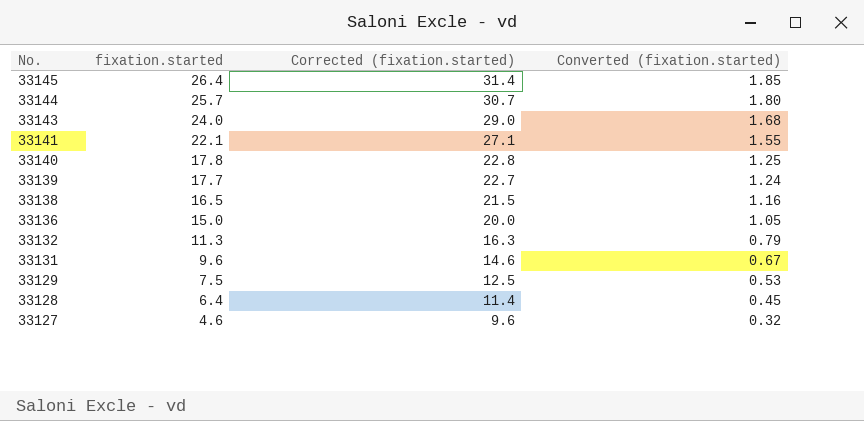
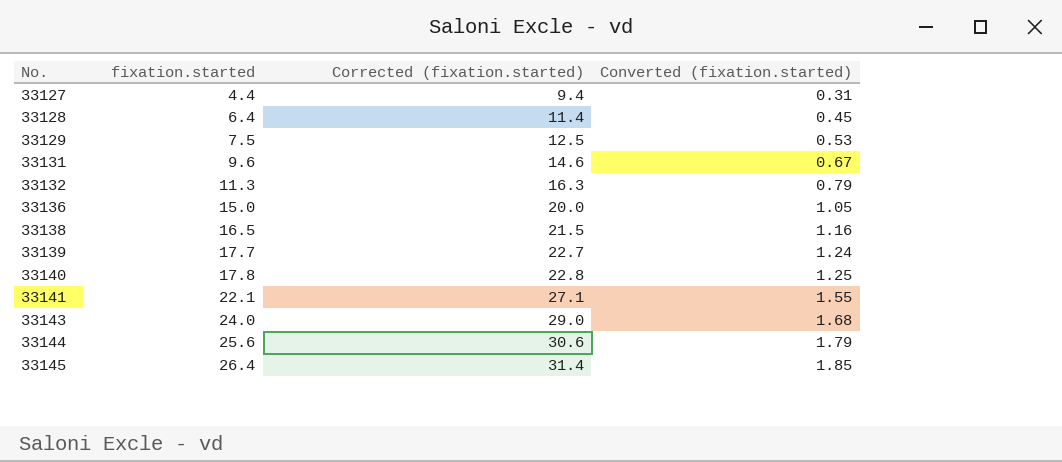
row order: No. descending -> No. ascending
33127 | fixation.started: 4.6 -> 4.4
33127 | Corrected (fixation.started): 9.6 -> 9.4
33127 | Converted (fixation.started): 0.32 -> 0.31
33144 | fixation.started: 25.7 -> 25.6
33144 | Corrected (fixation.started): 30.7 -> 30.6
33144 | Converted (fixation.started): 1.80 -> 1.79

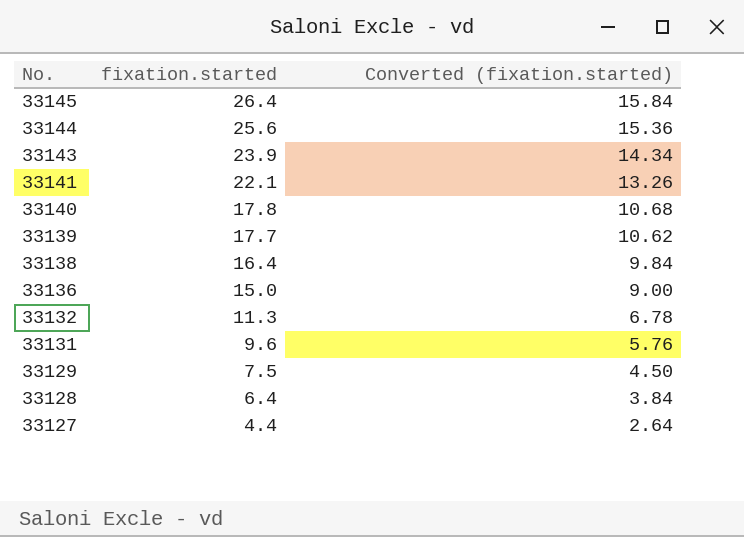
row order: No. ascending -> No. descending
column Corrected (fixation.started) | formula: [fixation.started] + 5 -> none
column Converted (fixation.started) | formula: [fixation.started] * 0.07 -> [fixation.started] * 0.6
33143 | fixation.started: 24.0 -> 23.9
33138 | fixation.started: 16.5 -> 16.4

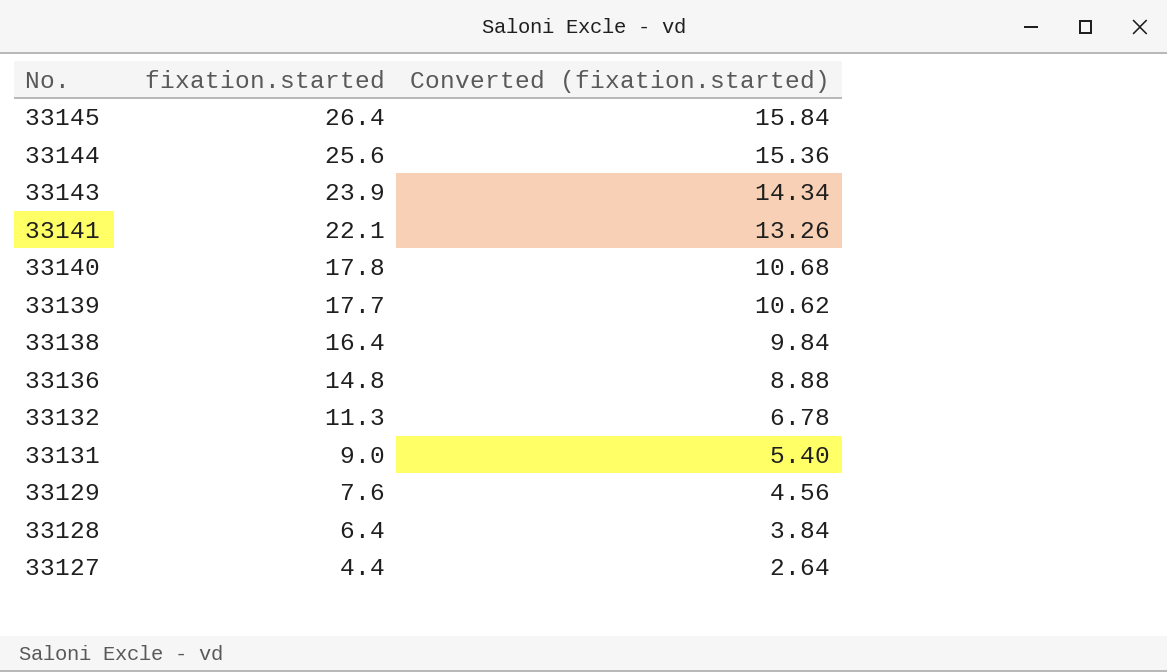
33136 | fixation.started: 15.0 -> 14.8
33136 | Converted (fixation.started): 9.00 -> 8.88
33131 | fixation.started: 9.6 -> 9.0
33131 | Converted (fixation.started): 5.76 -> 5.40
33129 | fixation.started: 7.5 -> 7.6
33129 | Converted (fixation.started): 4.50 -> 4.56

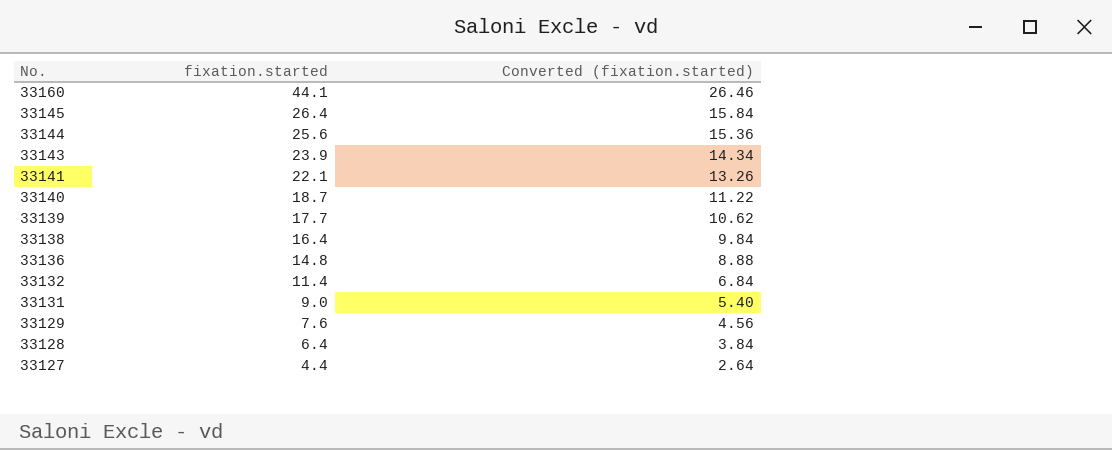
row 33160: none -> 44.1 | 26.46
33140 | fixation.started: 17.8 -> 18.7
33140 | Converted (fixation.started): 10.68 -> 11.22
33132 | fixation.started: 11.3 -> 11.4
33132 | Converted (fixation.started): 6.78 -> 6.84

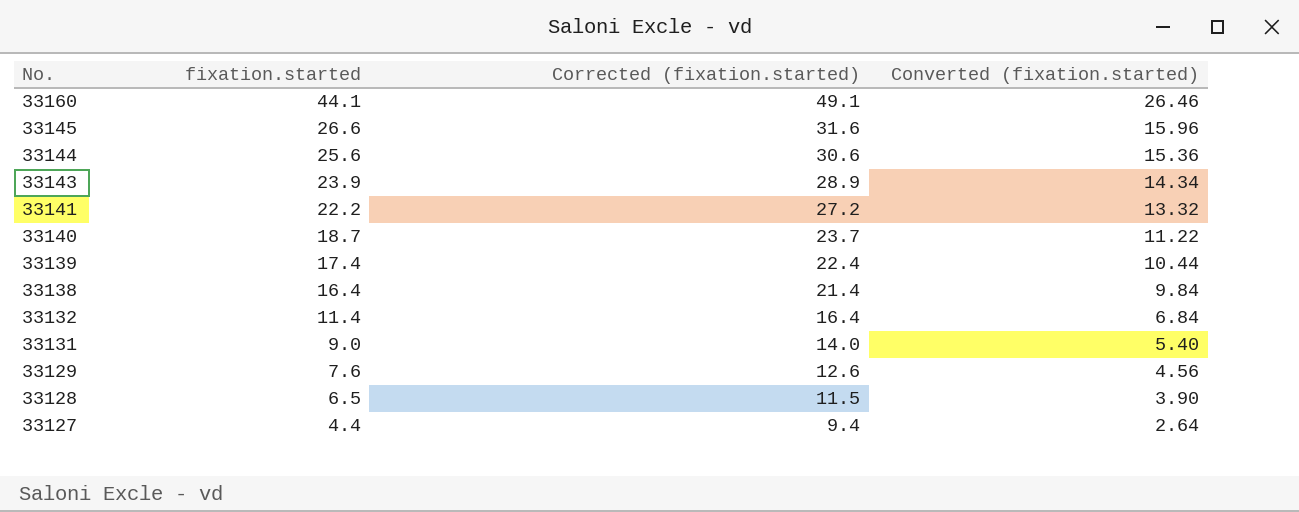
column Corrected (fixation.started) | formula: none -> [fixation.started] + 5
row 33136: 14.8 | 8.88 -> none
33145 | fixation.started: 26.4 -> 26.6
33145 | Converted (fixation.started): 15.84 -> 15.96
33141 | fixation.started: 22.1 -> 22.2
33141 | Converted (fixation.started): 13.26 -> 13.32
33139 | fixation.started: 17.7 -> 17.4
33139 | Converted (fixation.started): 10.62 -> 10.44
33128 | fixation.started: 6.4 -> 6.5
33128 | Converted (fixation.started): 3.84 -> 3.90

